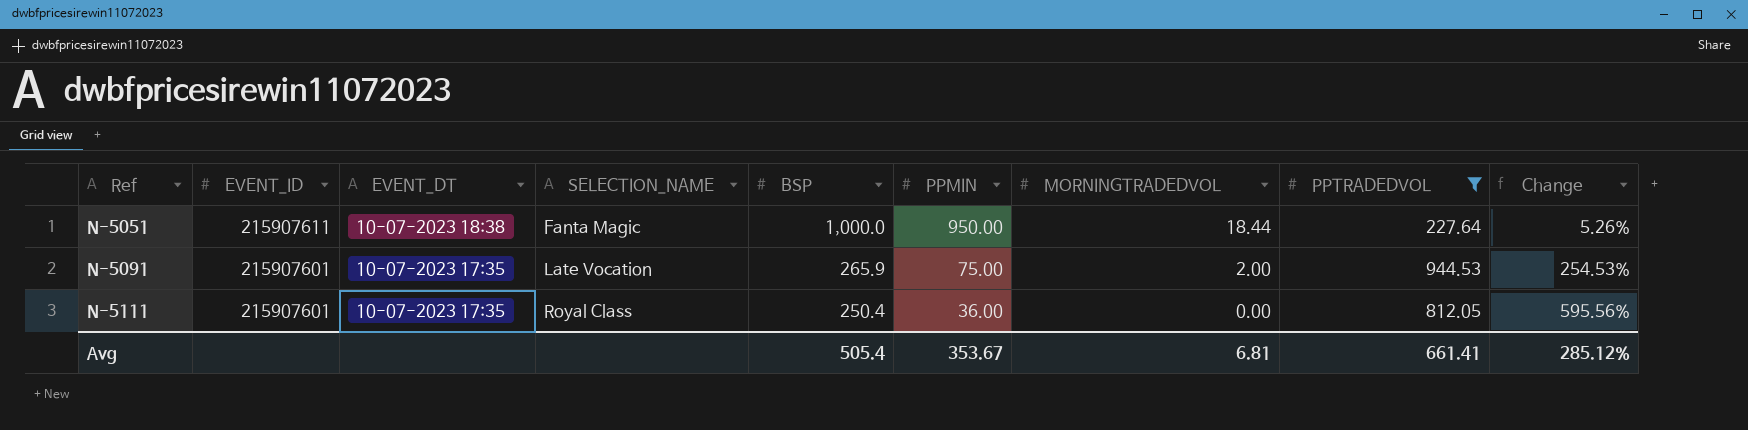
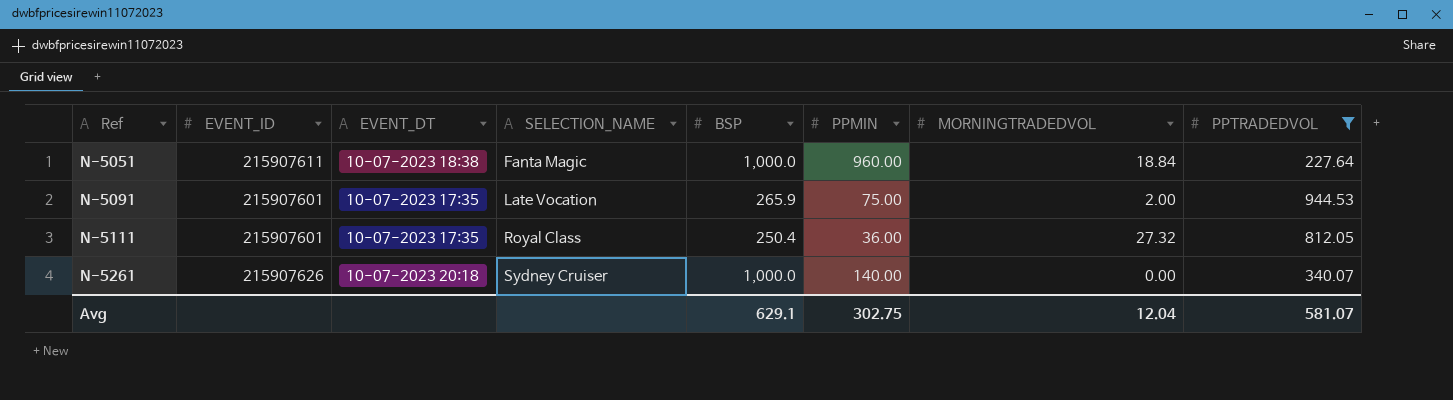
column Change | formula: ([BSP] - [PPMIN]) / [PPMIN] -> none
N-5051 | PPMIN: 950.00 -> 960.00
N-5051 | MORNINGTRADEDVOL: 18.44 -> 18.84
N-5111 | MORNINGTRADEDVOL: 0.00 -> 27.32
row N-5261: none -> 215907626 | 10-07-2023 20:18 | Sydney Cruiser | 1,000.0 | 140.00 | 0.00 | 340.07
Avg | BSP: 505.4 -> 629.1
Avg | PPMIN: 353.67 -> 302.75
Avg | MORNINGTRADEDVOL: 6.81 -> 12.04
Avg | PPTRADEDVOL: 661.41 -> 581.07

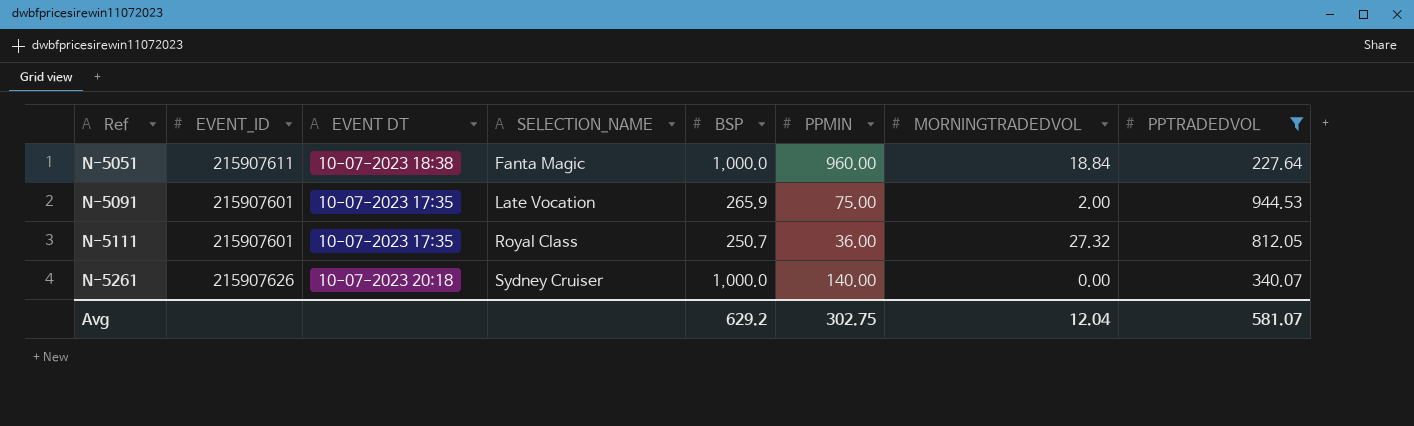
column name: EVENT_DT -> EVENT DT
N-5111 | BSP: 250.4 -> 250.7
Avg | BSP: 629.1 -> 629.2

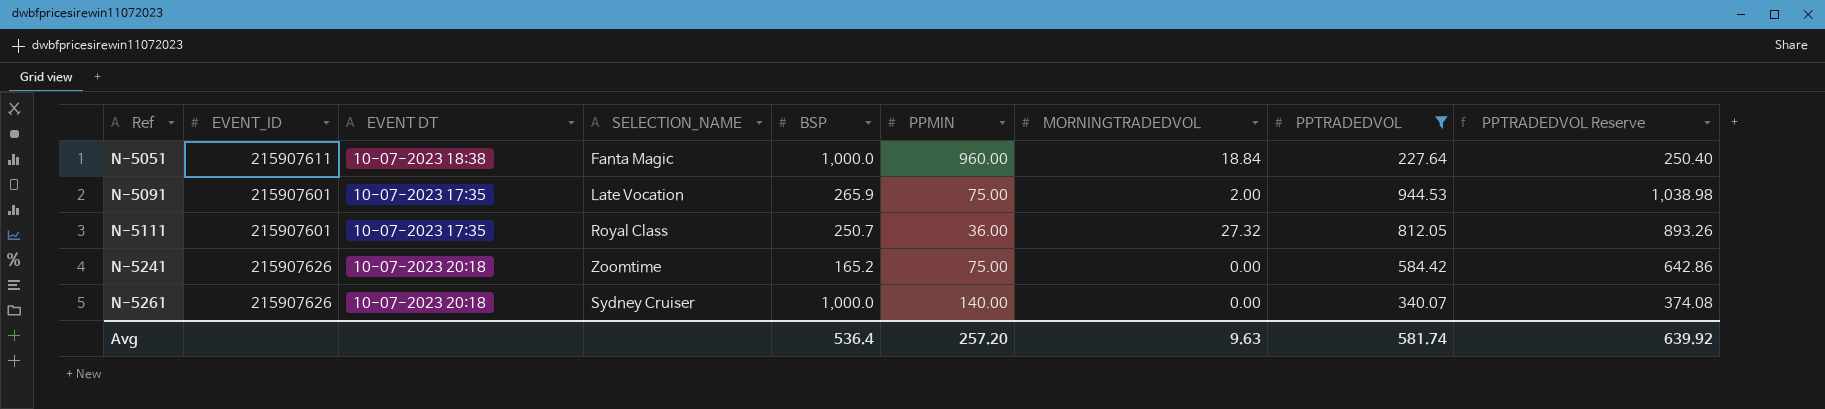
column PPTRADEDVOL Reserve | formula: none -> [PPTRADEDVOL] * 1.1
row N-5241: none -> 215907626 | 10-07-2023 20:18 | Zoomtime | 165.2 | 75.00 | 0.00 | 584.42 | 642.86
Avg | BSP: 629.2 -> 536.4
Avg | PPMIN: 302.75 -> 257.20
Avg | MORNINGTRADEDVOL: 12.04 -> 9.63
Avg | PPTRADEDVOL: 581.07 -> 581.74

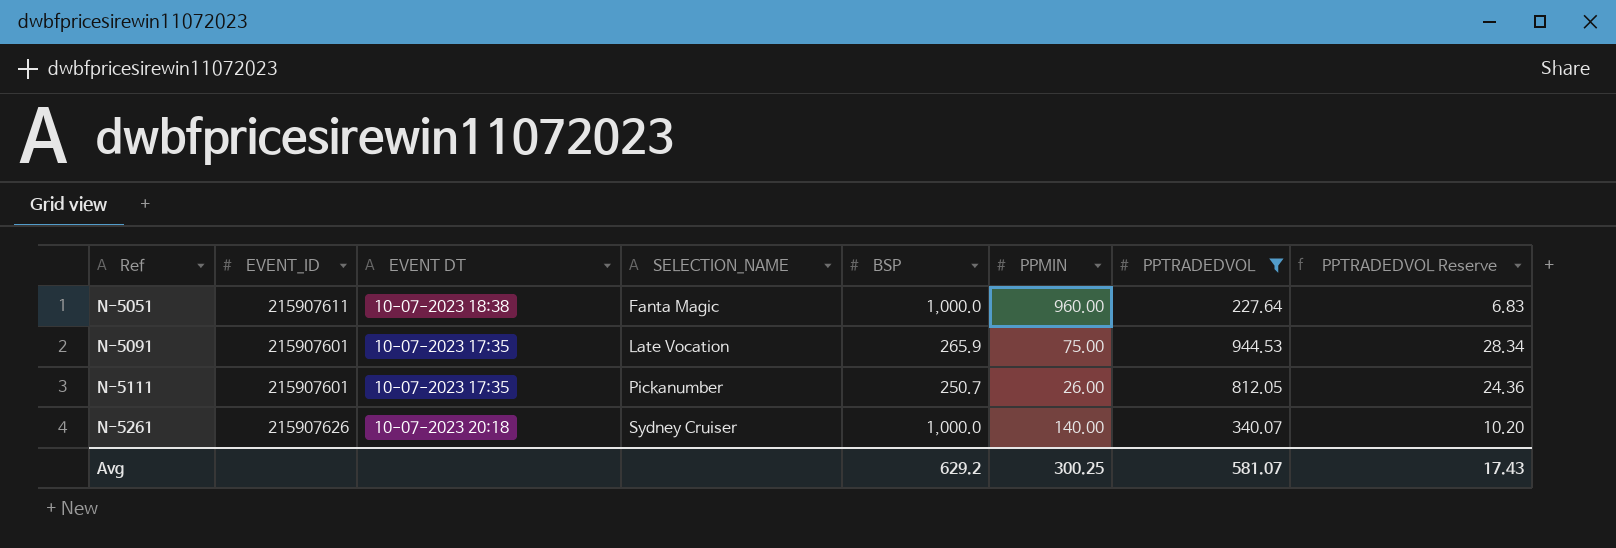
column MORNINGTRADEDVOL | position: 7 -> none
column PPTRADEDVOL Reserve | formula: [PPTRADEDVOL] * 1.1 -> [PPTRADEDVOL] * 0.03
row N-5241: 215907626 | 10-07-2023 20:18 | Zoomtime | 165.2 | 75.00 | 0.00 | 584.42 | 642.86 -> none
N-5111 | SELECTION_NAME: Royal Class -> Pickanumber
N-5111 | PPMIN: 36.00 -> 26.00
Avg | BSP: 536.4 -> 629.2
Avg | PPMIN: 257.20 -> 300.25
Avg | PPTRADEDVOL: 581.74 -> 581.07
Avg | PPTRADEDVOL Reserve: 639.92 -> 17.43

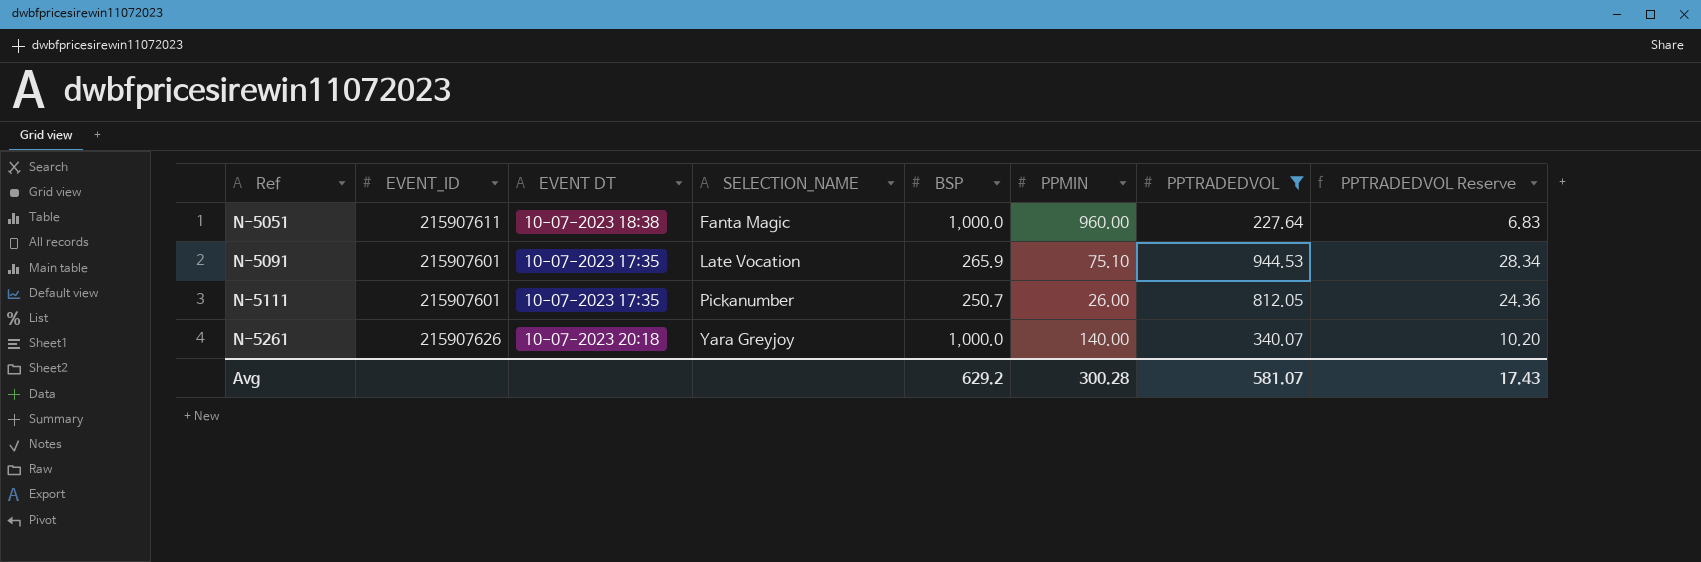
N-5091 | PPMIN: 75.00 -> 75.10
N-5261 | SELECTION_NAME: Sydney Cruiser -> Yara Greyjoy
Avg | PPMIN: 300.25 -> 300.28

